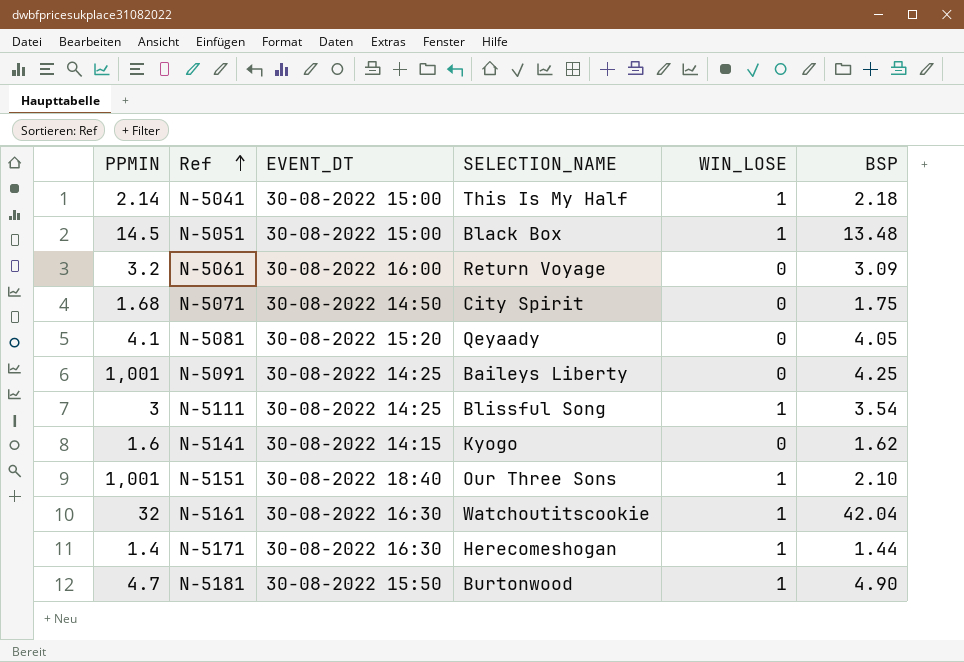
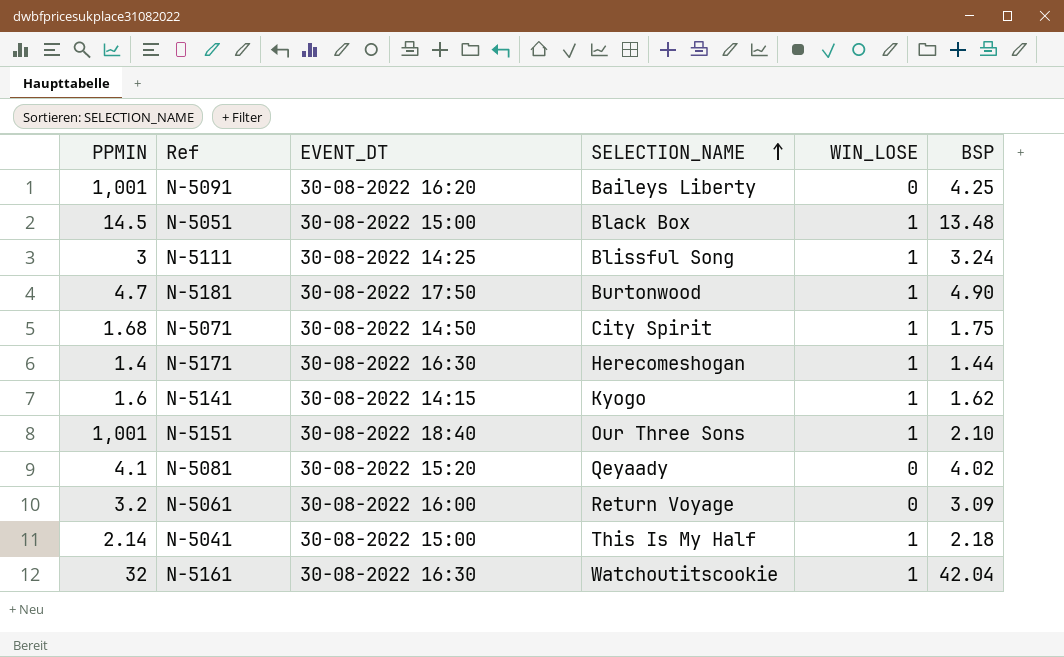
row order: Ref ascending -> SELECTION_NAME ascending
N-5091 | EVENT_DT: 30-08-2022 14:25 -> 30-08-2022 16:20
N-5111 | BSP: 3.54 -> 3.24
N-5181 | EVENT_DT: 30-08-2022 15:50 -> 30-08-2022 17:50
N-5071 | WIN_LOSE: 0 -> 1
N-5141 | WIN_LOSE: 0 -> 1
N-5081 | BSP: 4.05 -> 4.02

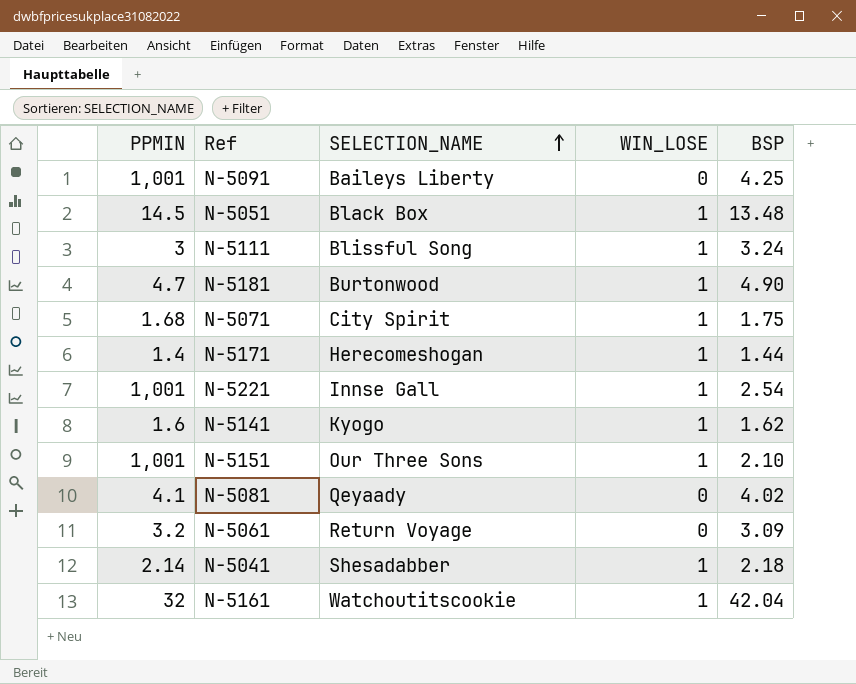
column EVENT_DT | position: 3 -> none
row N-5221: none -> 1,001 | Innse Gall | 1 | 2.54
N-5041 | SELECTION_NAME: This Is My Half -> Shesadabber

